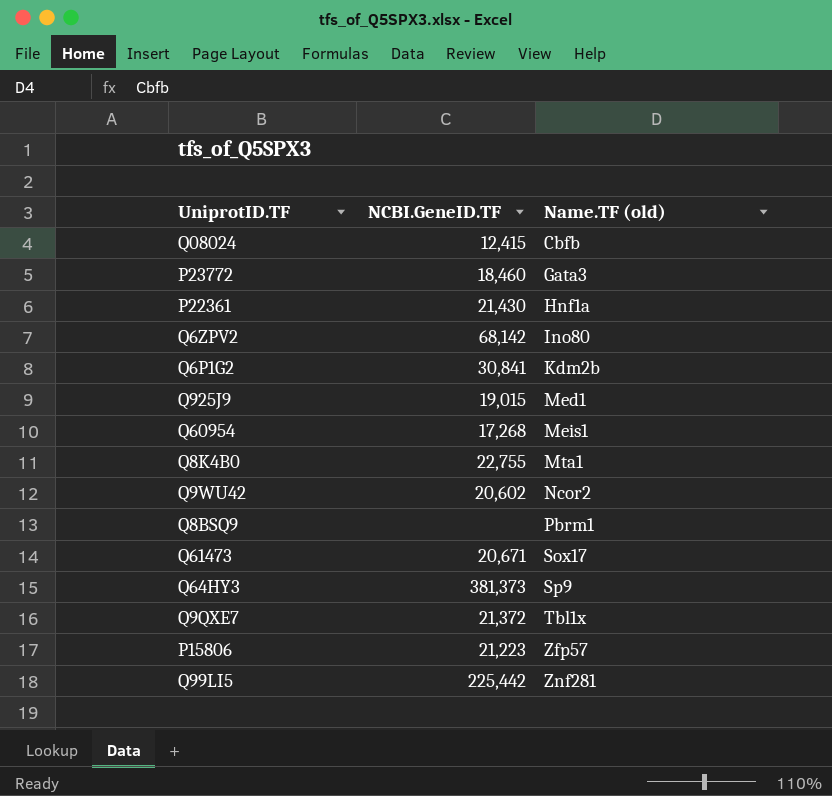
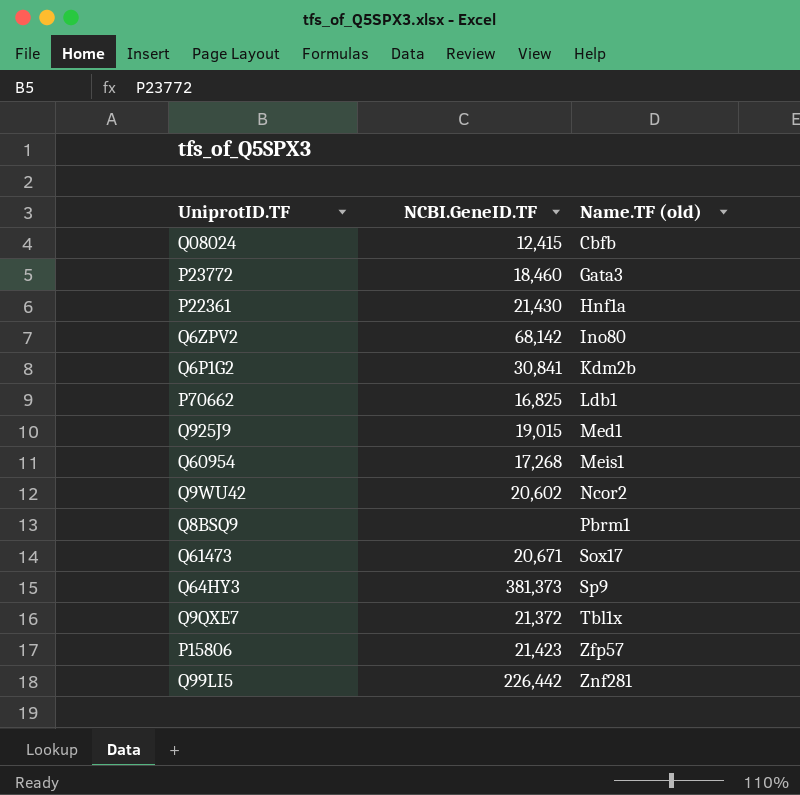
row Q8K4B0: 22,755 | Mta1 -> none
row P70662: none -> 16,825 | Ldb1
P15806 | NCBI.GeneID.TF: 21,223 -> 21,423
Q99LI5 | NCBI.GeneID.TF: 225,442 -> 226,442

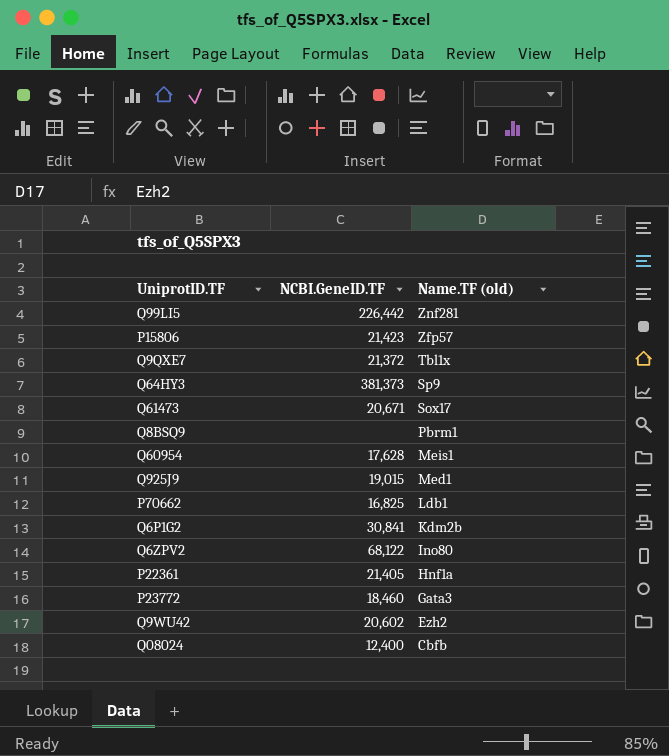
row order: Name.TF (old) ascending -> Name.TF (old) descending
Q60954 | NCBI.GeneID.TF: 17,268 -> 17,628
Q6ZPV2 | NCBI.GeneID.TF: 68,142 -> 68,122
P22361 | NCBI.GeneID.TF: 21,430 -> 21,405
Q9WU42 | Name.TF (old): Ncor2 -> Ezh2
Q08024 | NCBI.GeneID.TF: 12,415 -> 12,400

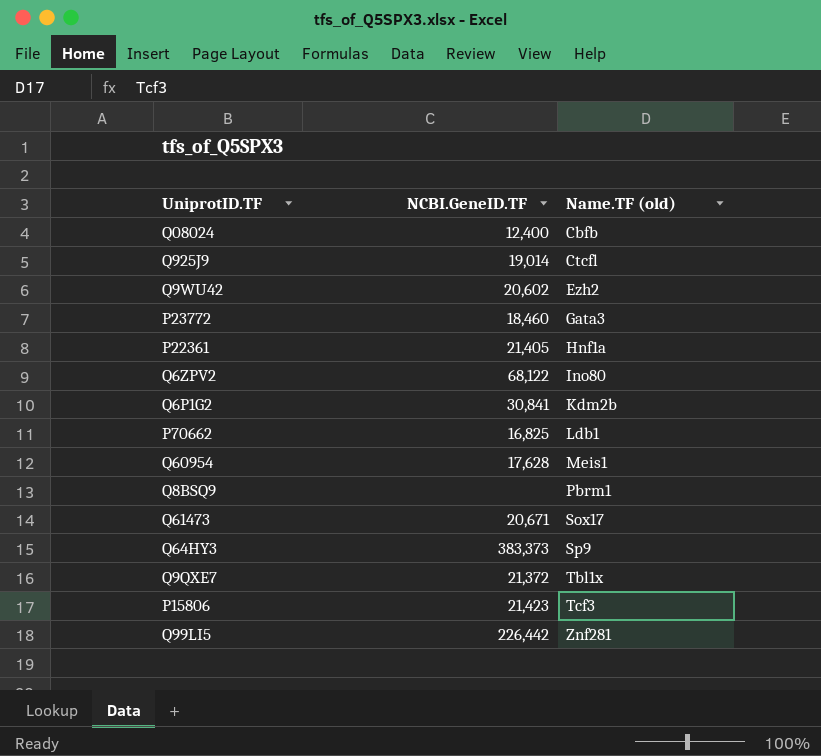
row order: Name.TF (old) descending -> Name.TF (old) ascending
Q925J9 | NCBI.GeneID.TF: 19,015 -> 19,014
Q925J9 | Name.TF (old): Med1 -> Ctcfl
Q64HY3 | NCBI.GeneID.TF: 381,373 -> 383,373
P15806 | Name.TF (old): Zfp57 -> Tcf3

